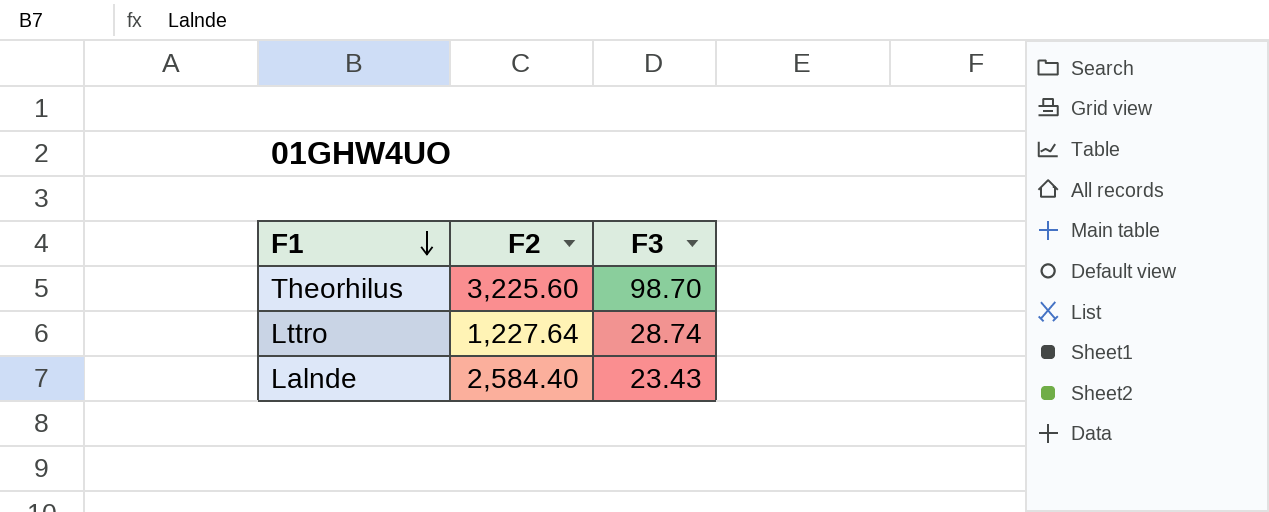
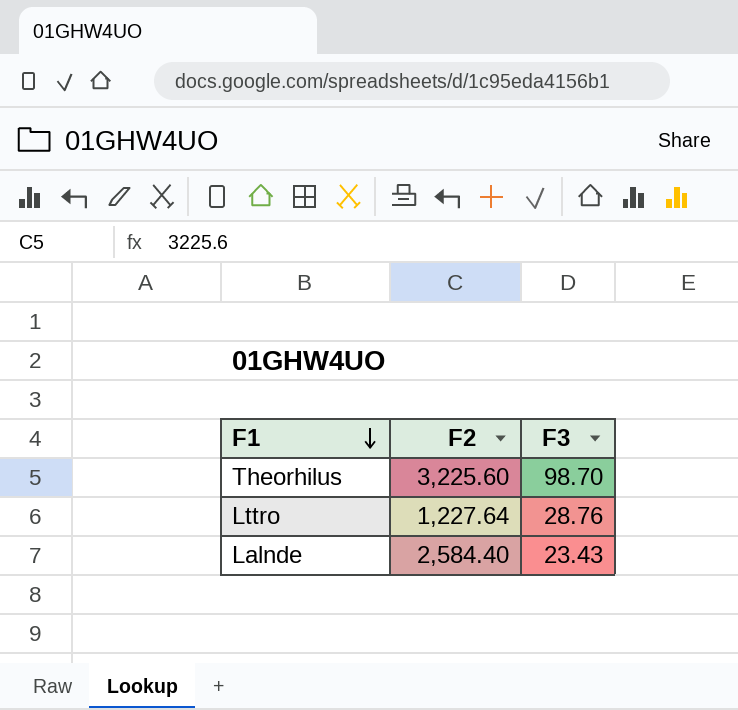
Lttro | F3: 28.74 -> 28.76

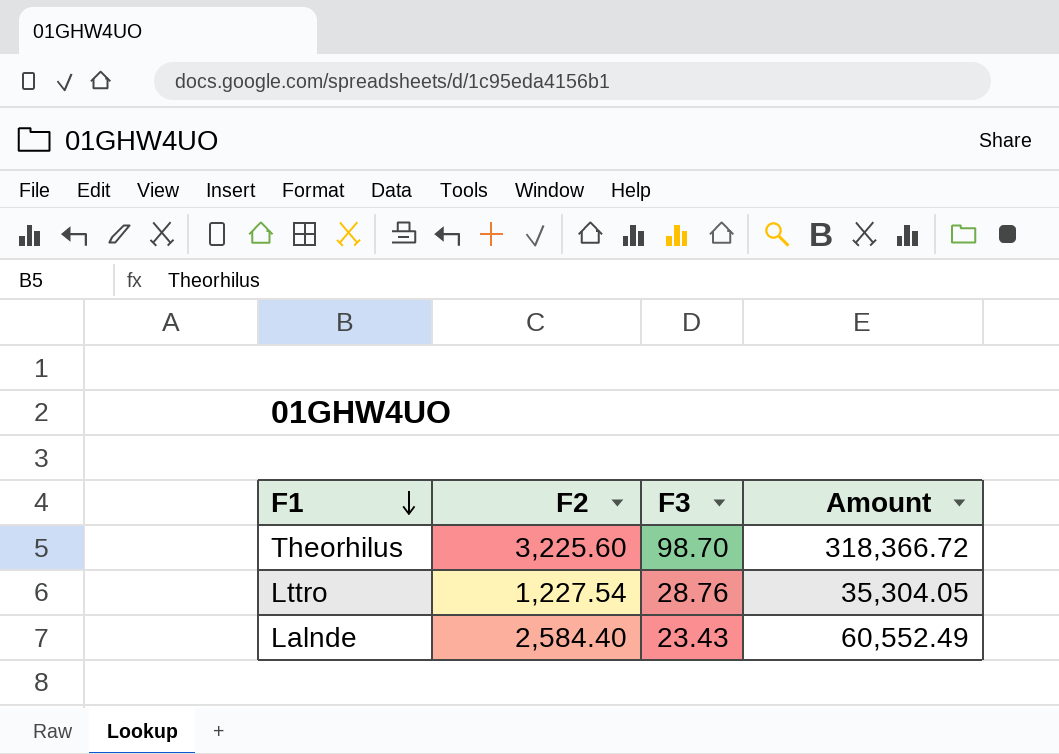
column Amount | formula: none -> [F2] * [F3]
Lttro | F2: 1,227.64 -> 1,227.54

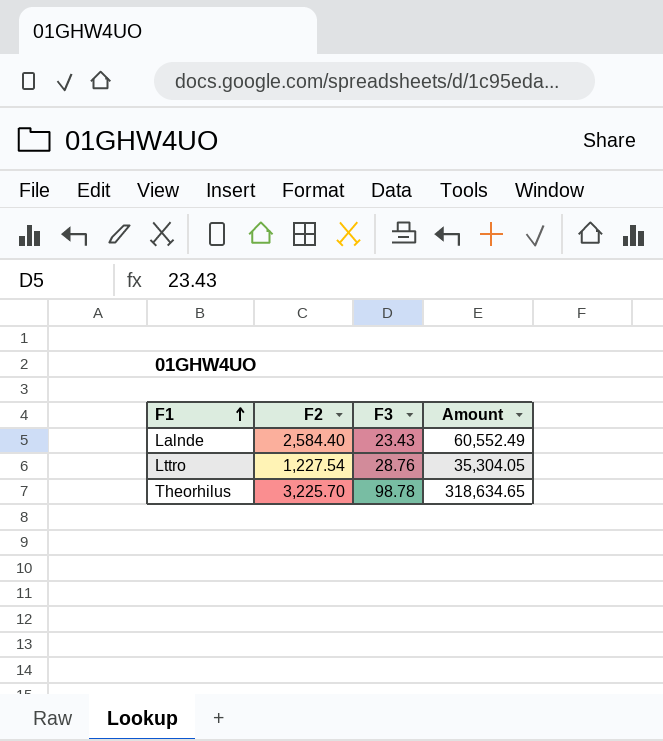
row order: F1 descending -> F1 ascending
Theorhilus | F2: 3,225.60 -> 3,225.70
Theorhilus | F3: 98.70 -> 98.78
Theorhilus | Amount: 318,366.72 -> 318,634.65

